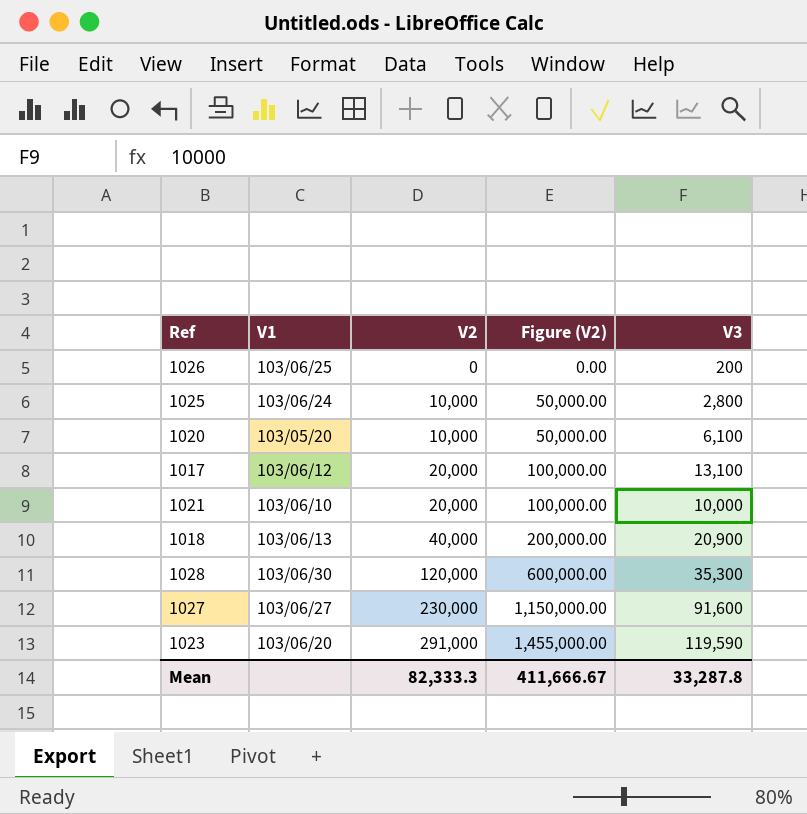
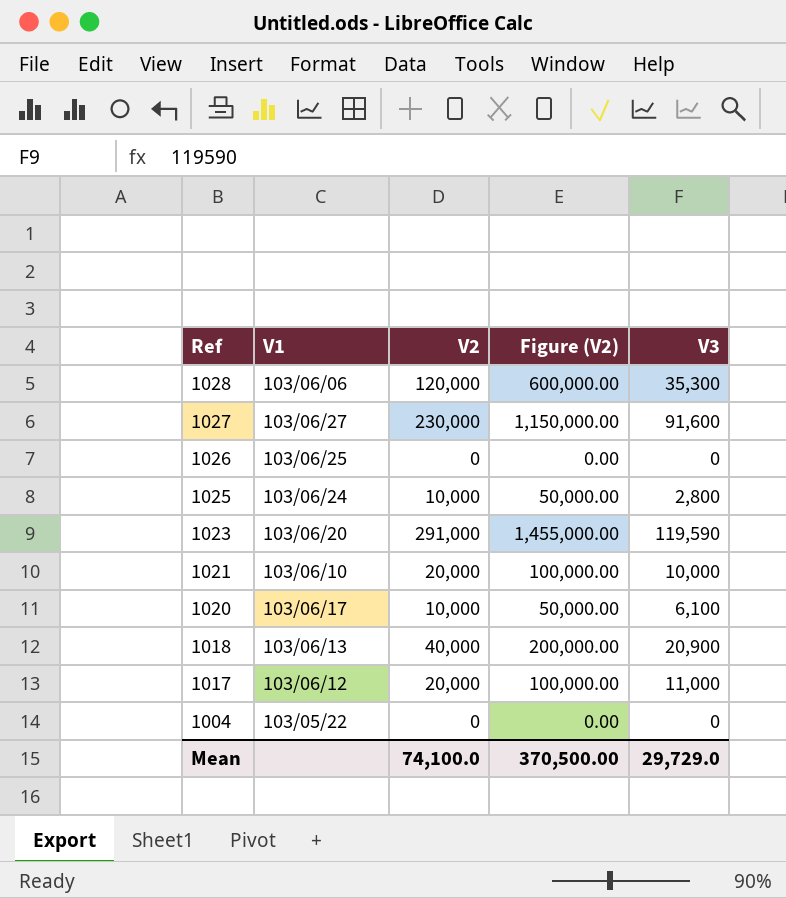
row order: V2 ascending -> Ref descending
1028 | V1: 103/06/30 -> 103/06/06
1026 | V3: 200 -> 0
1020 | V1: 103/05/20 -> 103/06/17
1017 | V3: 13,100 -> 11,000
row 1004: none -> 103/05/22 | 0 | 0.00 | 0
Mean | V2: 82,333.3 -> 74,100.0
Mean | Figure (V2): 411,666.67 -> 370,500.00
Mean | V3: 33,287.8 -> 29,729.0

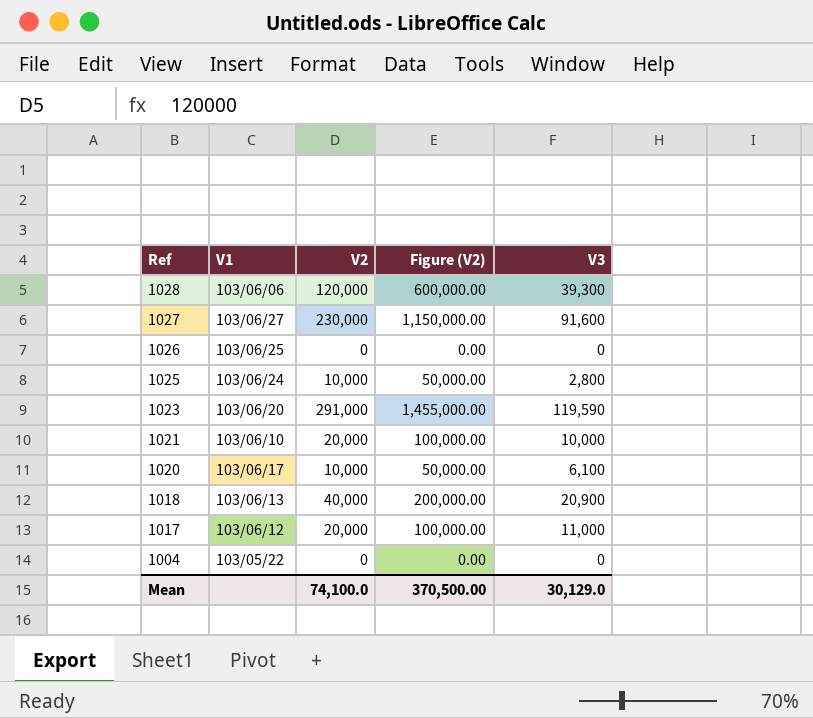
1028 | V3: 35,300 -> 39,300
Mean | V3: 29,729.0 -> 30,129.0

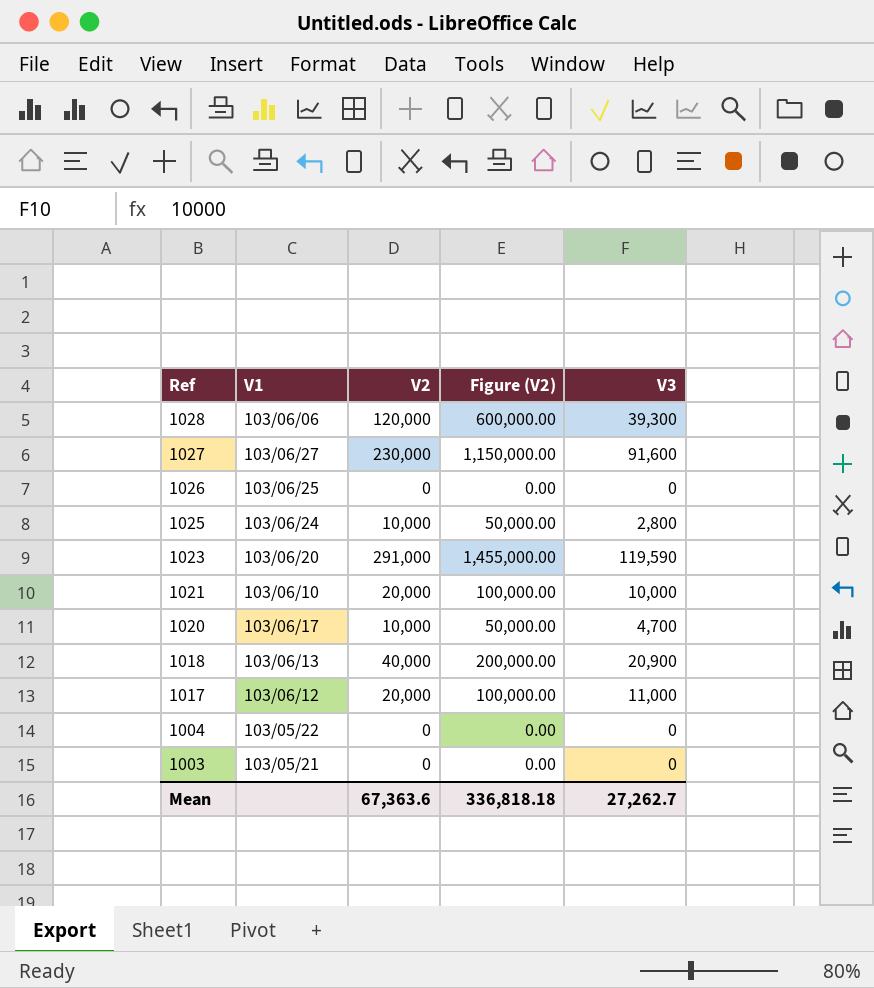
1020 | V3: 6,100 -> 4,700
row 1003: none -> 103/05/21 | 0 | 0.00 | 0
Mean | V2: 74,100.0 -> 67,363.6
Mean | Figure (V2): 370,500.00 -> 336,818.18
Mean | V3: 30,129.0 -> 27,262.7

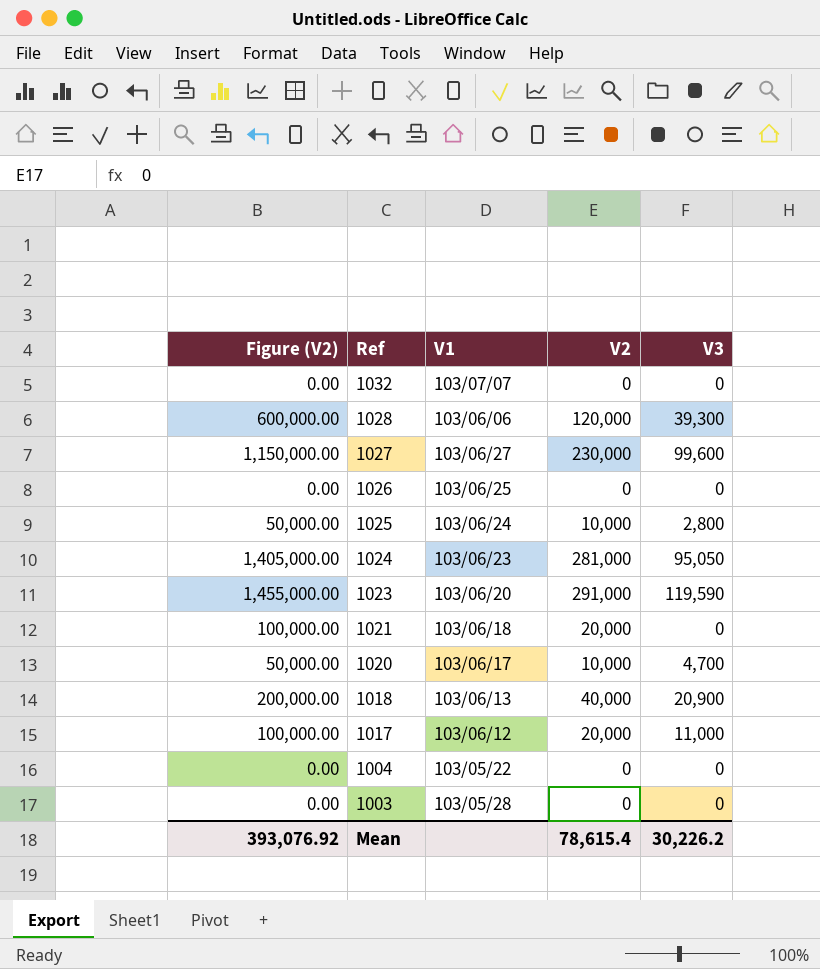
column Figure (V2) | position: 4 -> 1
row 1032: none -> 0.00 | 103/07/07 | 0 | 0
1027 | V3: 91,600 -> 99,600
row 1024: none -> 1,405,000.00 | 103/06/23 | 281,000 | 95,050
1021 | V1: 103/06/10 -> 103/06/18
1021 | V3: 10,000 -> 0
1003 | V1: 103/05/21 -> 103/05/28
Mean | Figure (V2): 336,818.18 -> 393,076.92
Mean | V2: 67,363.6 -> 78,615.4
Mean | V3: 27,262.7 -> 30,226.2

